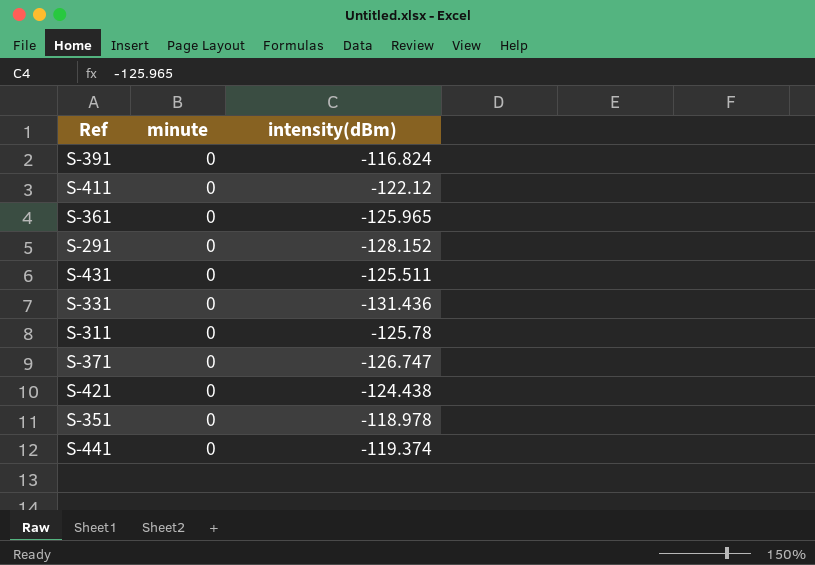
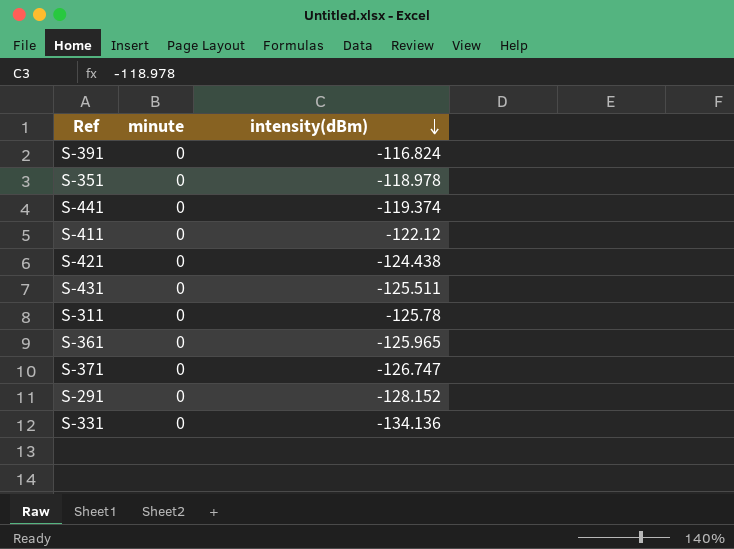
row order: none -> intensity(dBm) descending
S-331 | intensity(dBm): -131.436 -> -134.136

